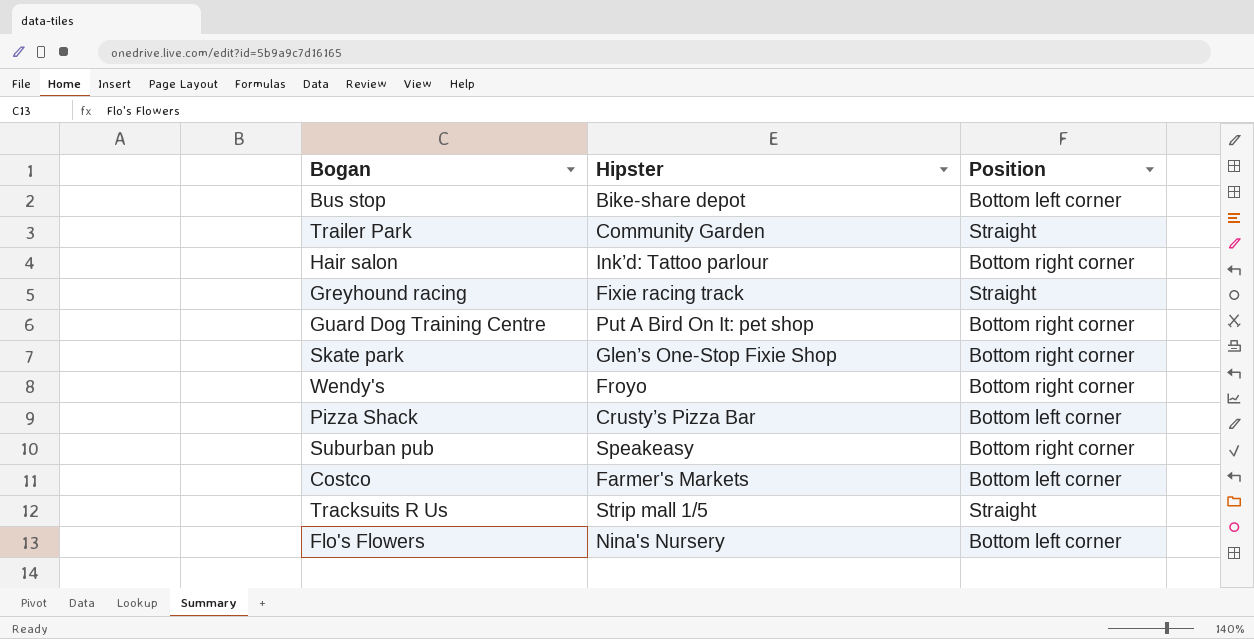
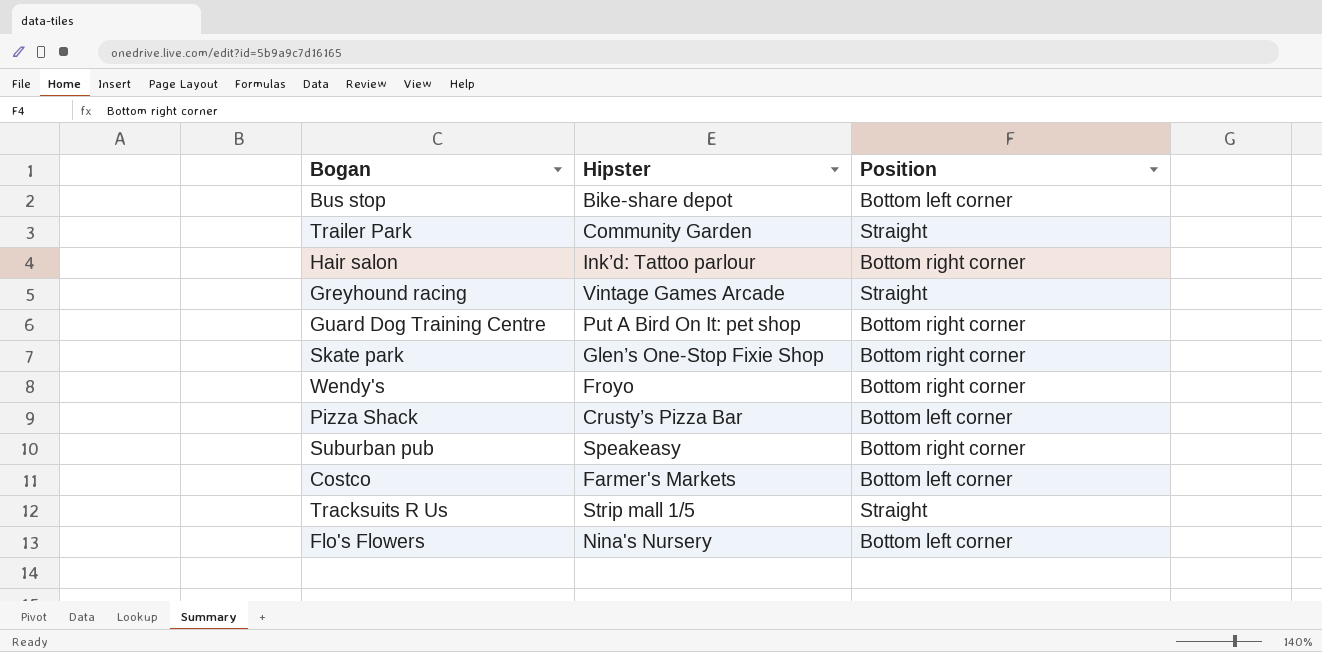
Greyhound racing | Hipster: Fixie racing track -> Vintage Games Arcade

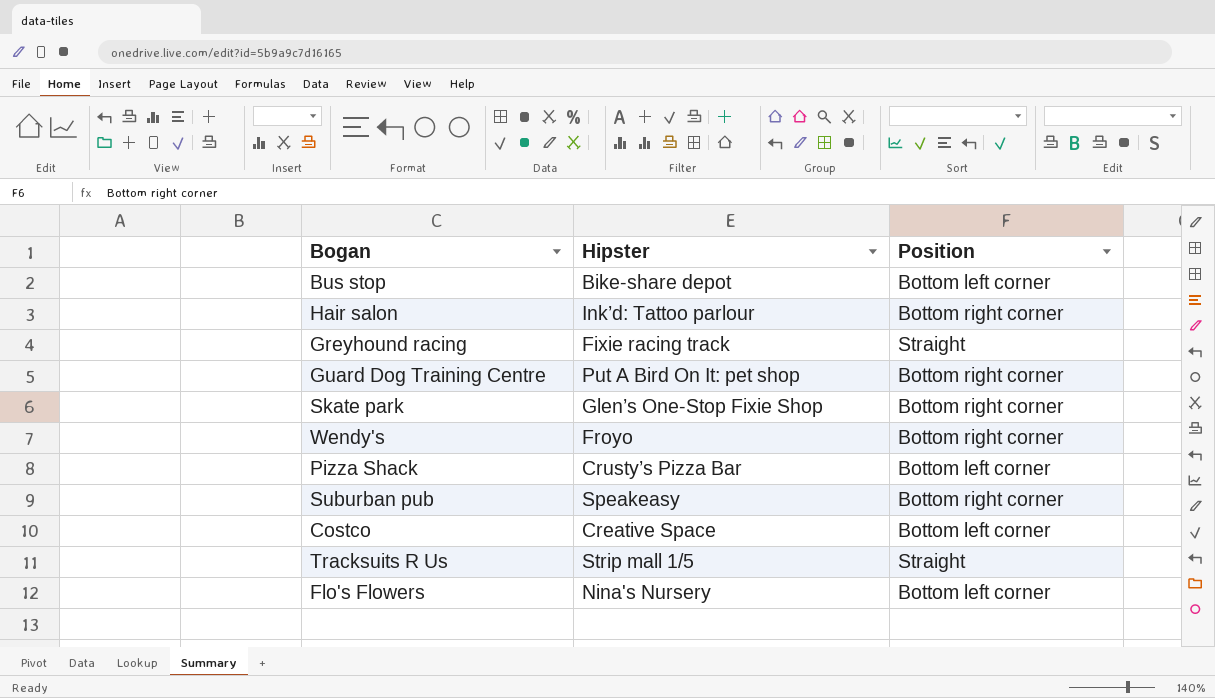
row Trailer Park: Community Garden | Straight -> none
Greyhound racing | Hipster: Vintage Games Arcade -> Fixie racing track
Costco | Hipster: Farmer's Markets -> Creative Space

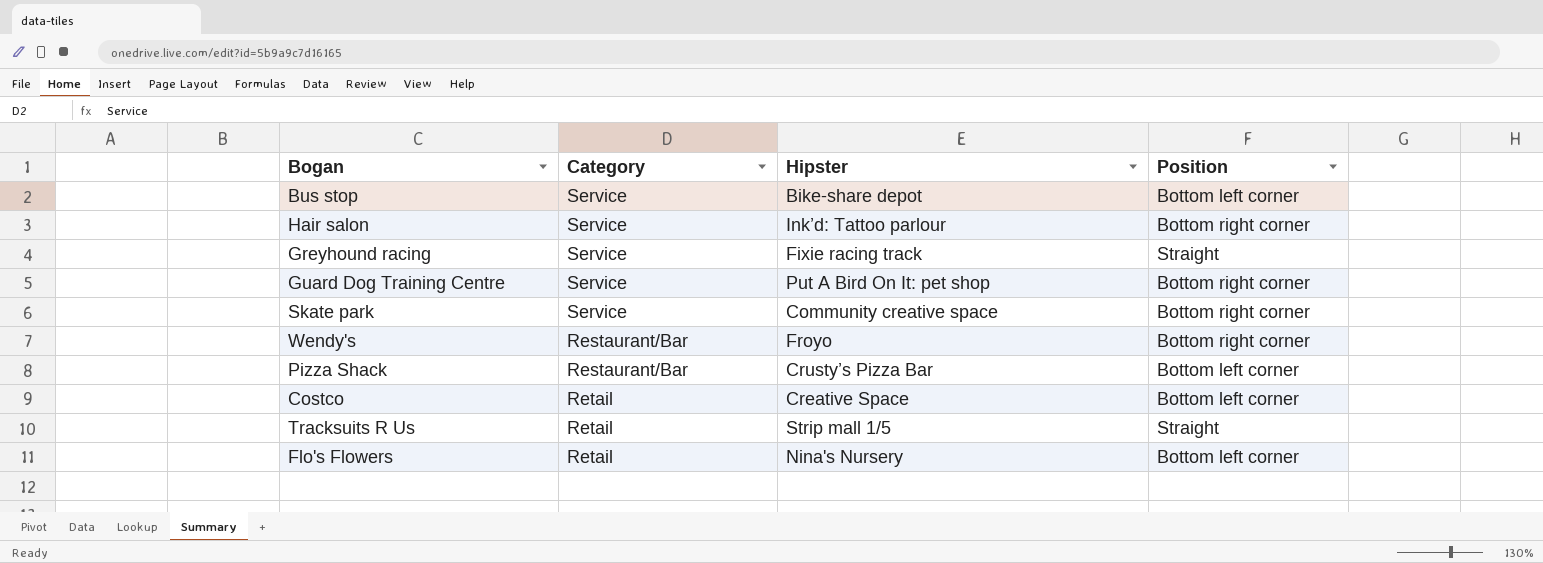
column Category | position: none -> 2
row Suburban pub: Speakeasy | Bottom right corner -> none
Skate park | Hipster: Glen’s One-Stop Fixie Shop -> Community creative space

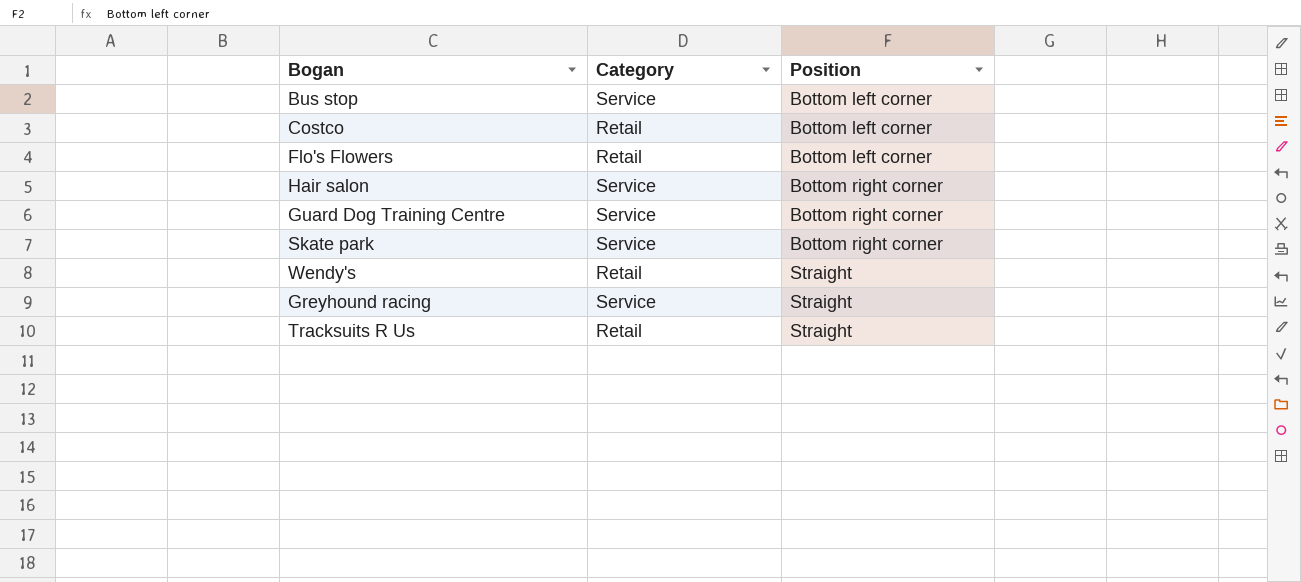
row order: none -> Position ascending
column Hipster | position: 3 -> none
row Pizza Shack: Restaurant/Bar | Crusty’s Pizza Bar | Bottom left corner -> none
Wendy's | Category: Restaurant/Bar -> Retail
Wendy's | Position: Bottom right corner -> Straight

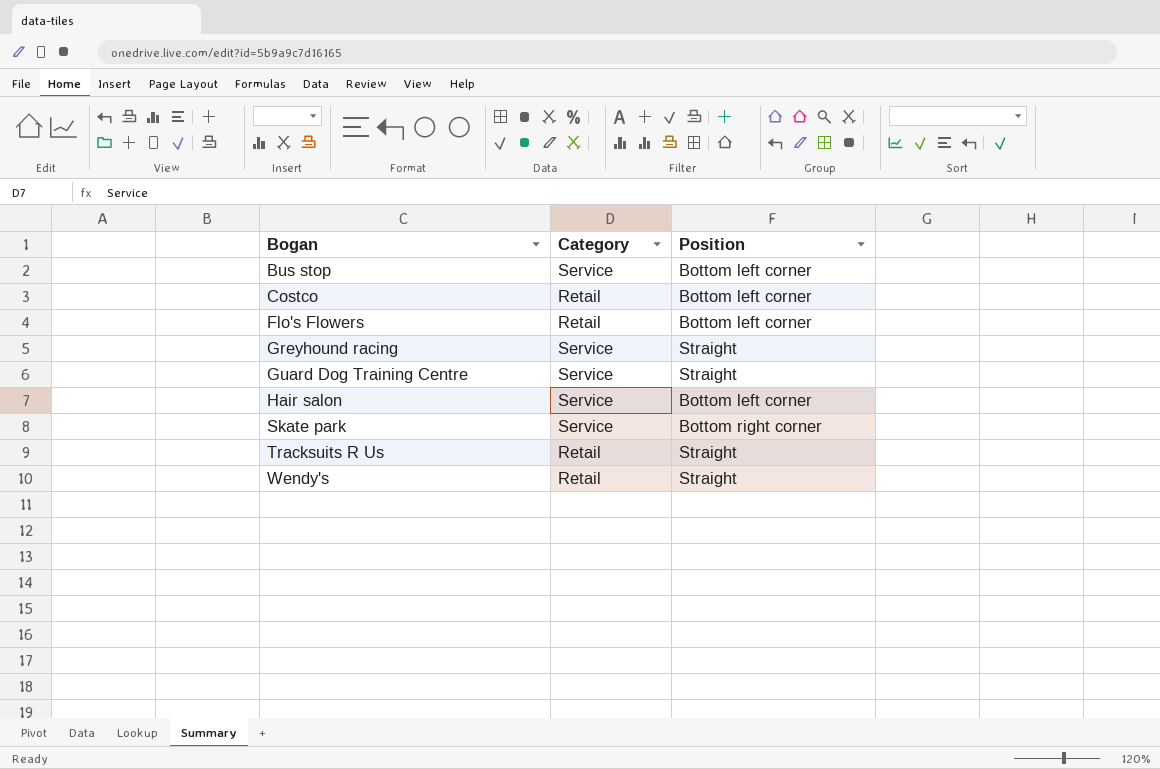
row order: Position ascending -> Bogan ascending
Guard Dog Training Centre | Position: Bottom right corner -> Straight
Hair salon | Position: Bottom right corner -> Bottom left corner

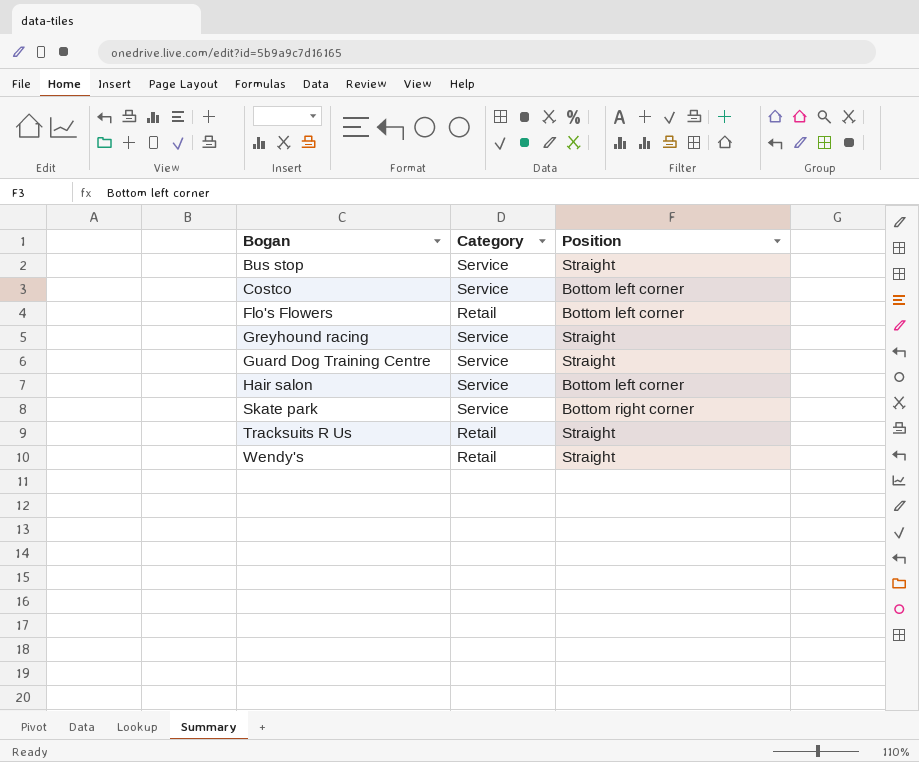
Bus stop | Position: Bottom left corner -> Straight
Costco | Category: Retail -> Service

